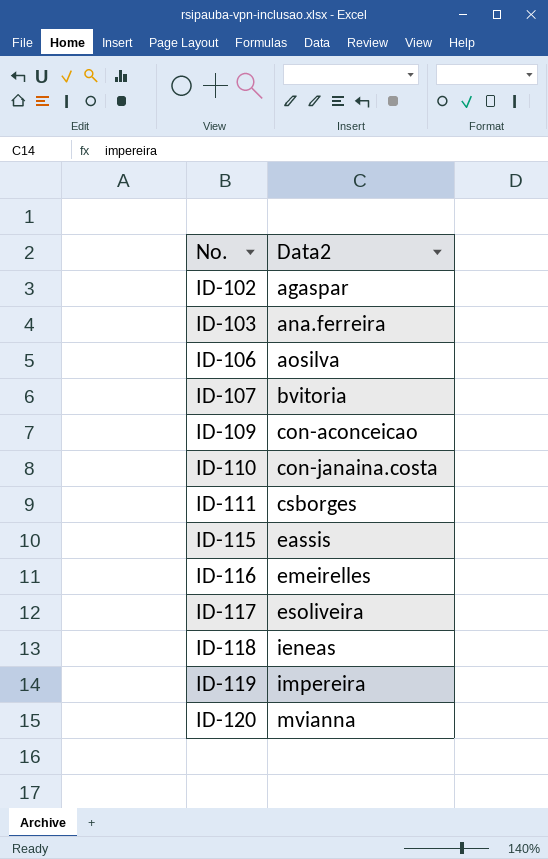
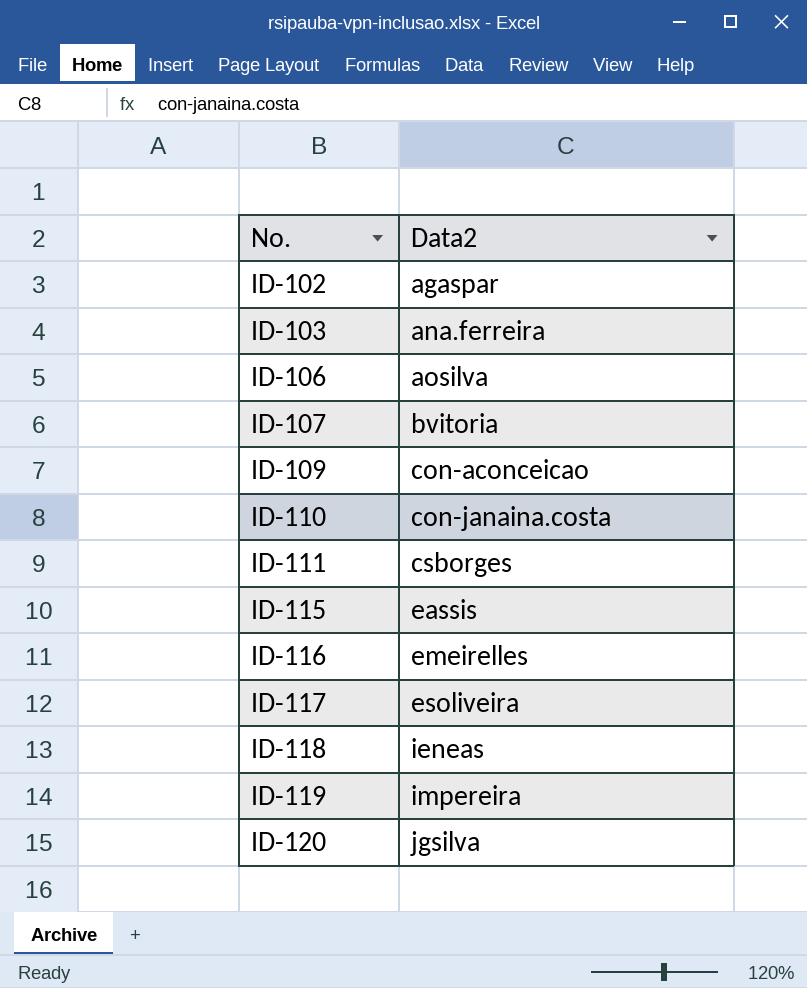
ID-120 | Data2: mvianna -> jgsilva

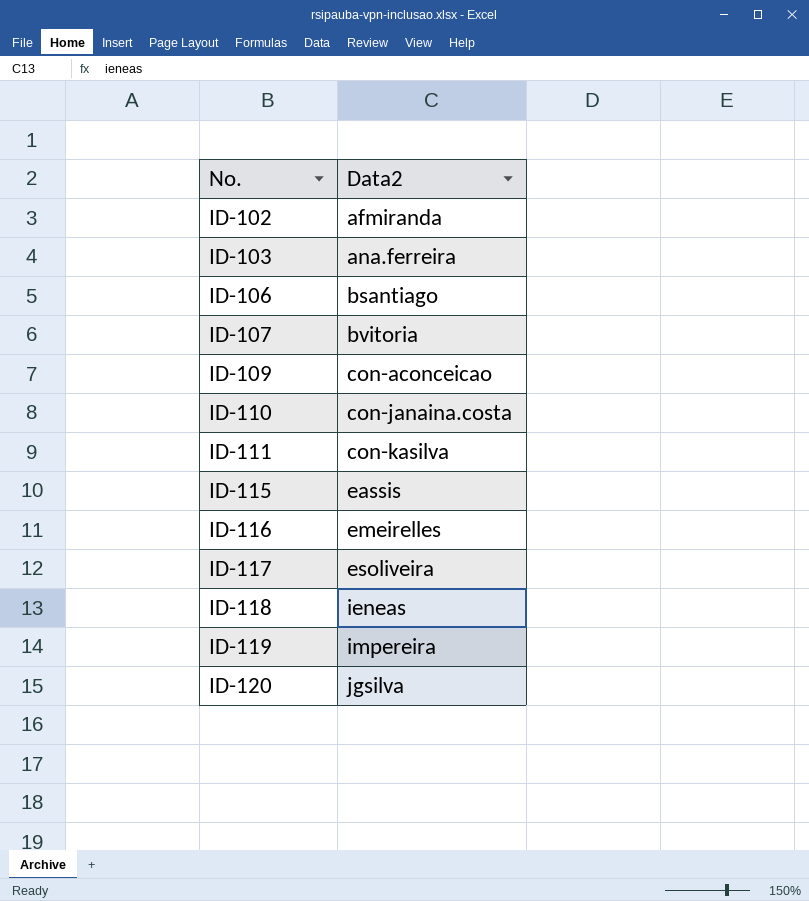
ID-102 | Data2: agaspar -> afmiranda
ID-106 | Data2: aosilva -> bsantiago
ID-111 | Data2: csborges -> con-kasilva

